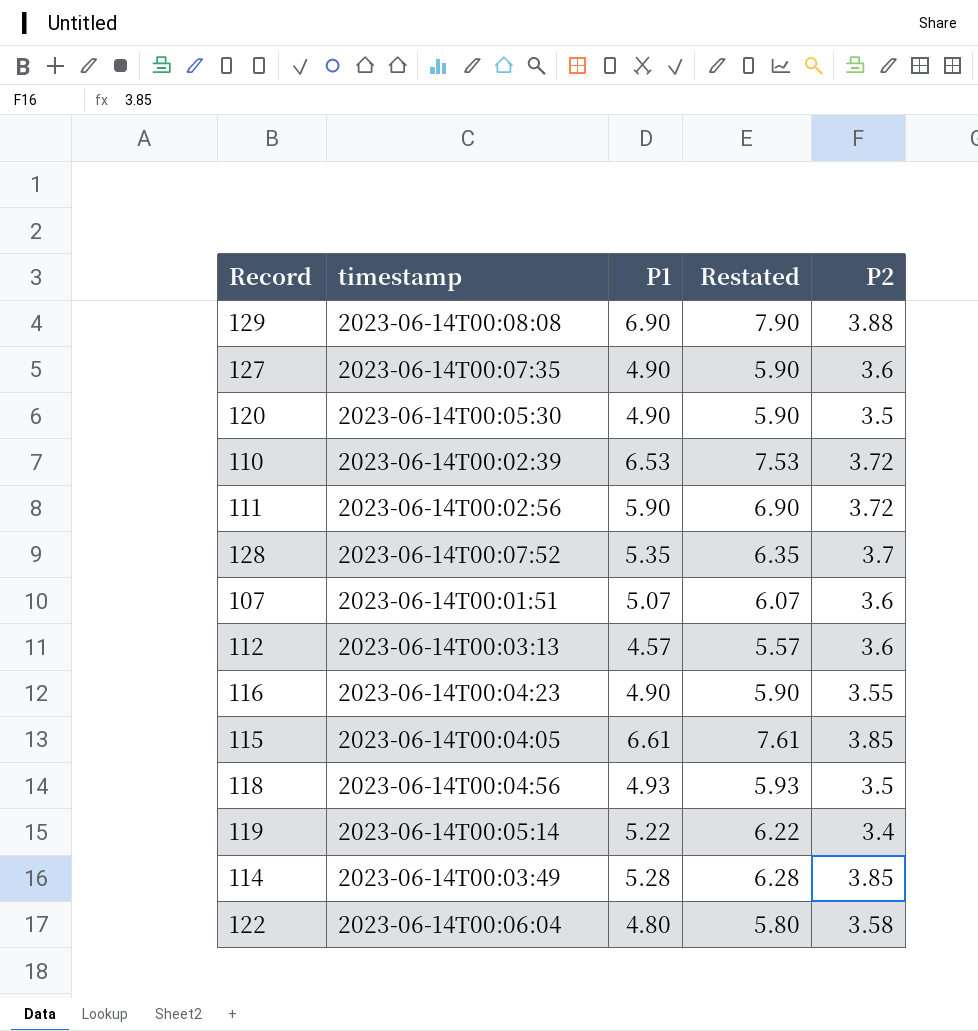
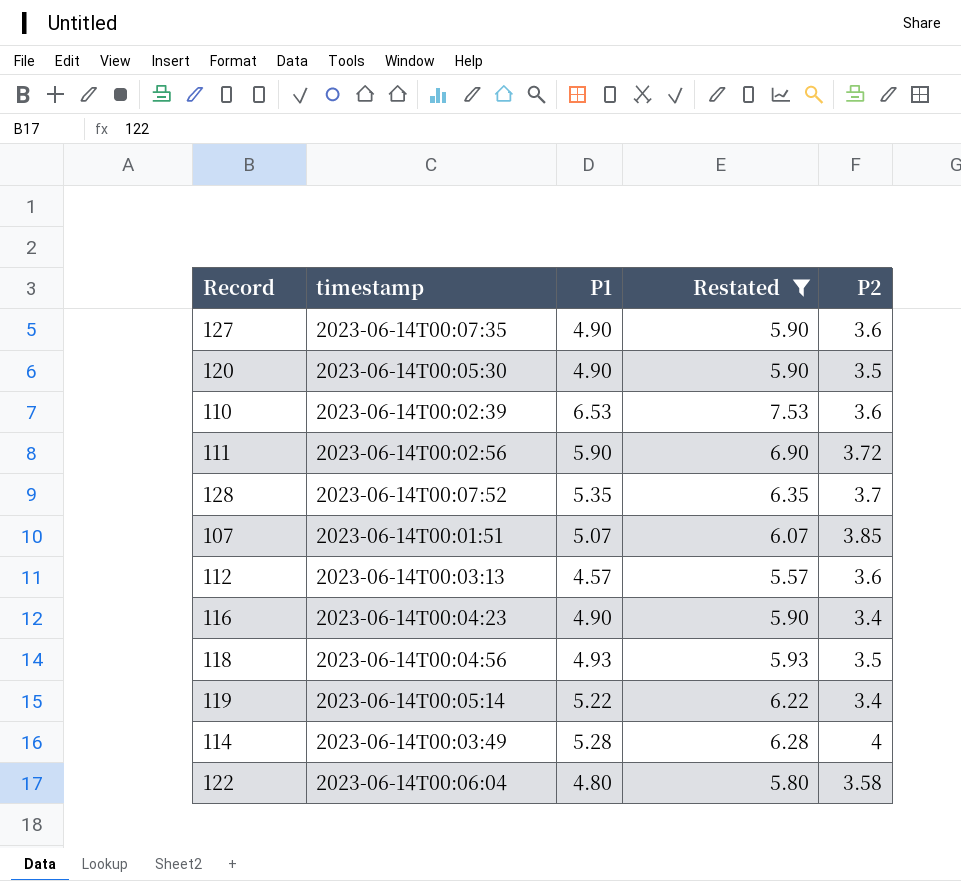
filter: none -> Restated <= 7.53
110 | P2: 3.72 -> 3.6
107 | P2: 3.6 -> 3.85
116 | P2: 3.55 -> 3.4
114 | P2: 3.85 -> 4

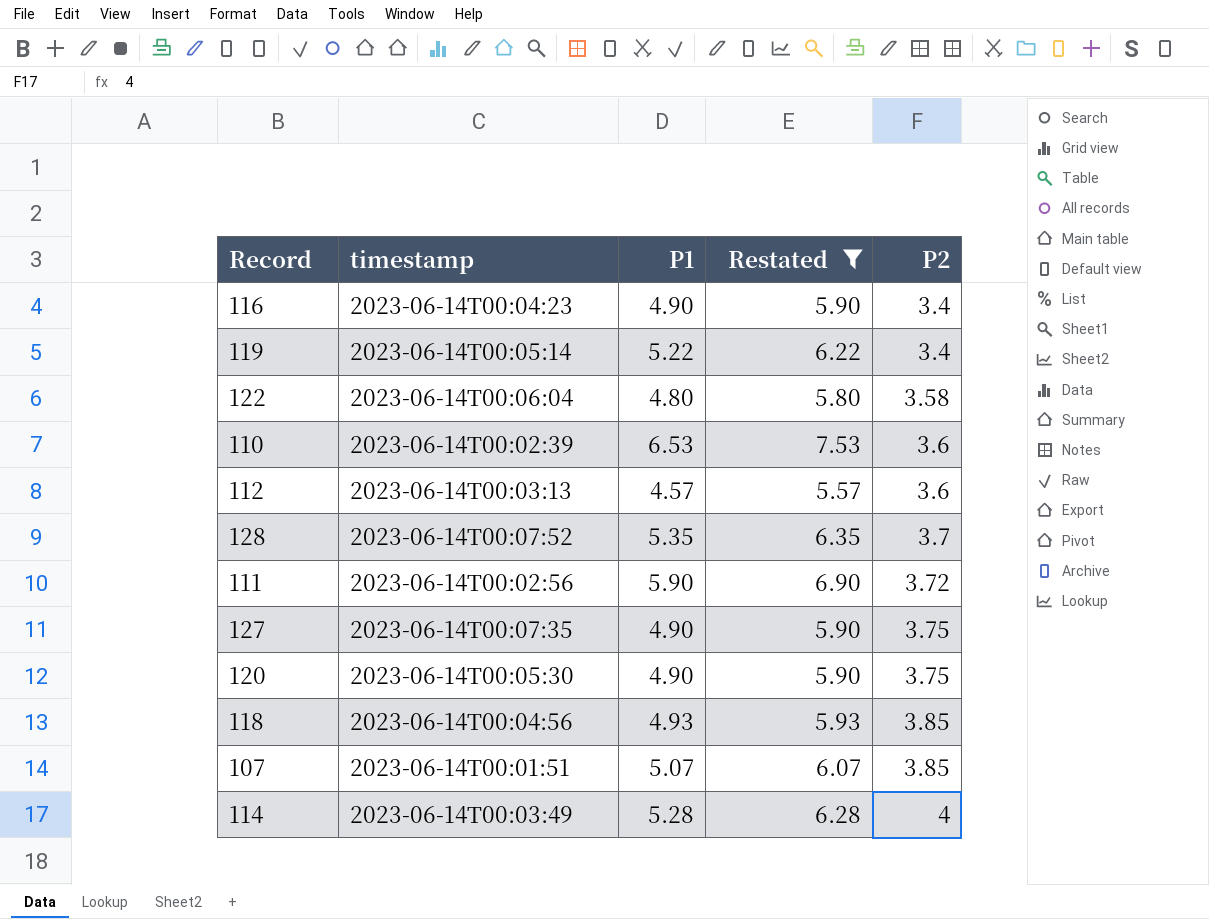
row order: none -> P2 ascending
127 | P2: 3.6 -> 3.75
120 | P2: 3.5 -> 3.75
118 | P2: 3.5 -> 3.85

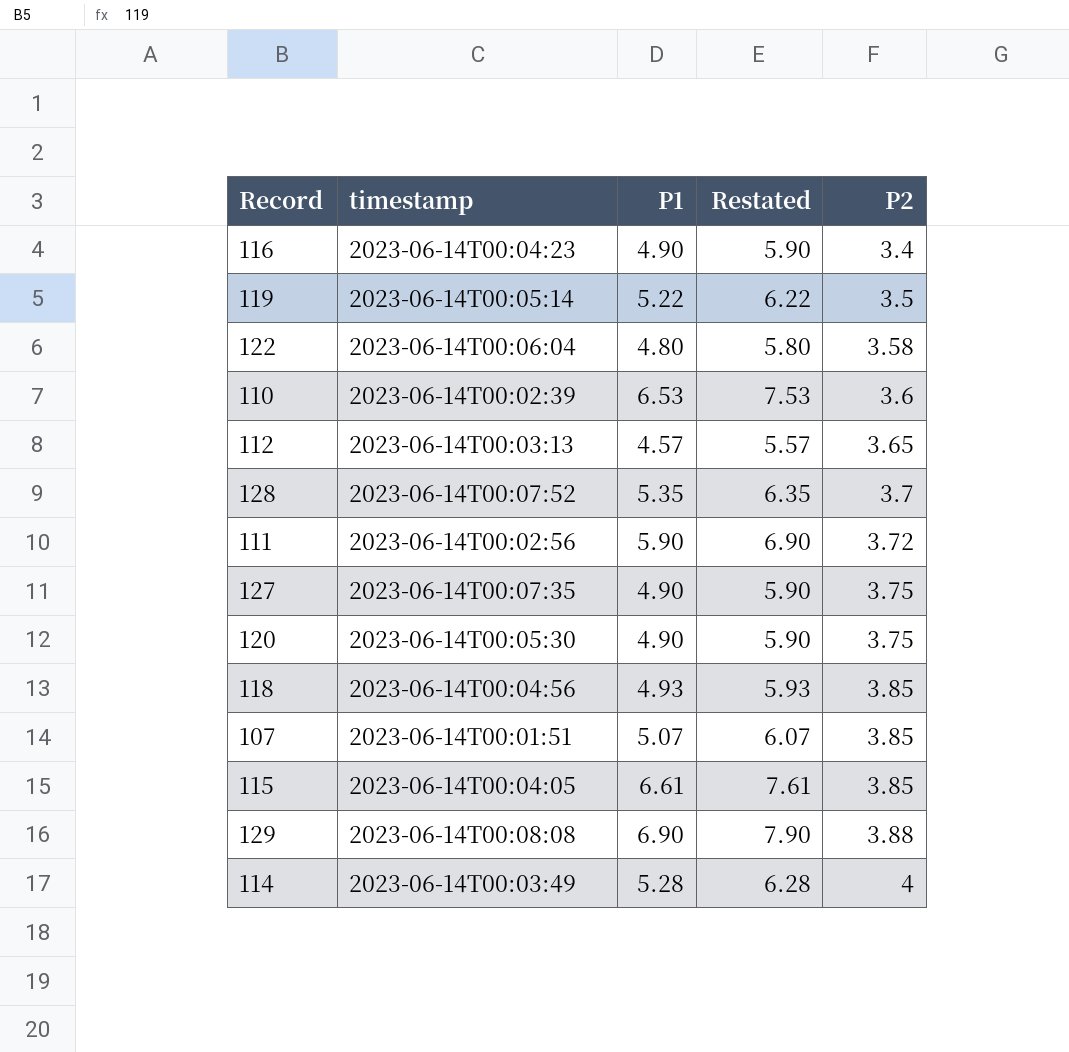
filter: Restated <= 7.53 -> none
119 | P2: 3.4 -> 3.5
112 | P2: 3.6 -> 3.65

